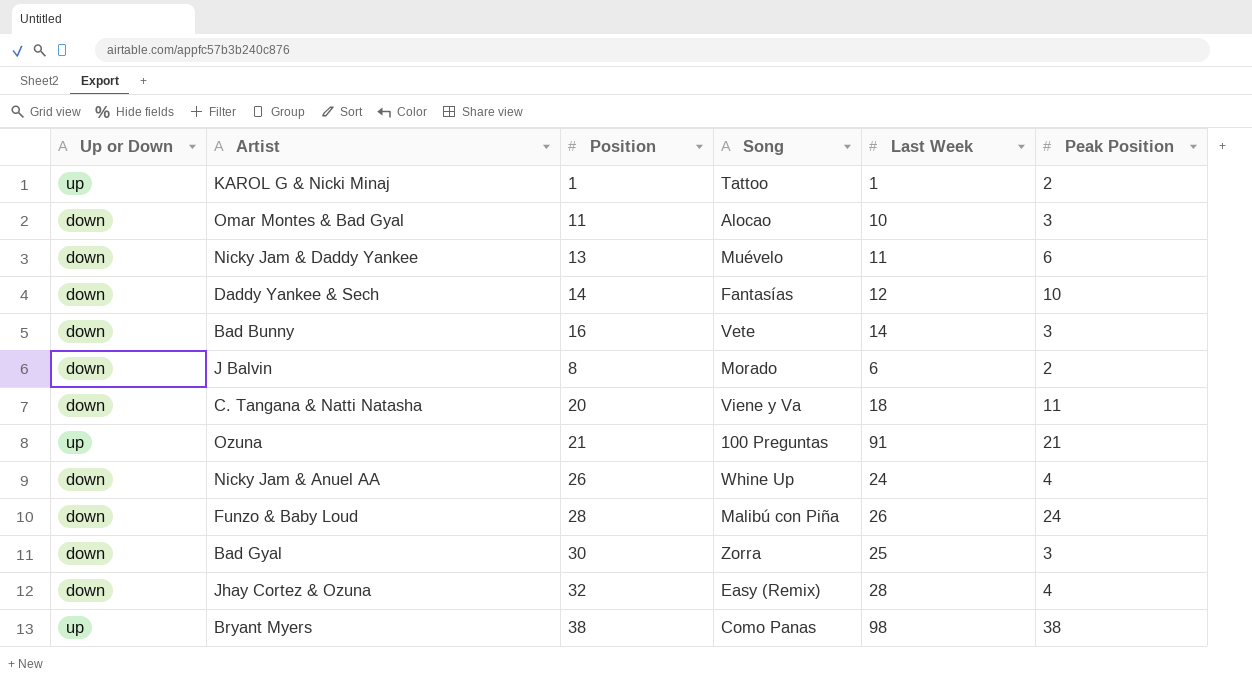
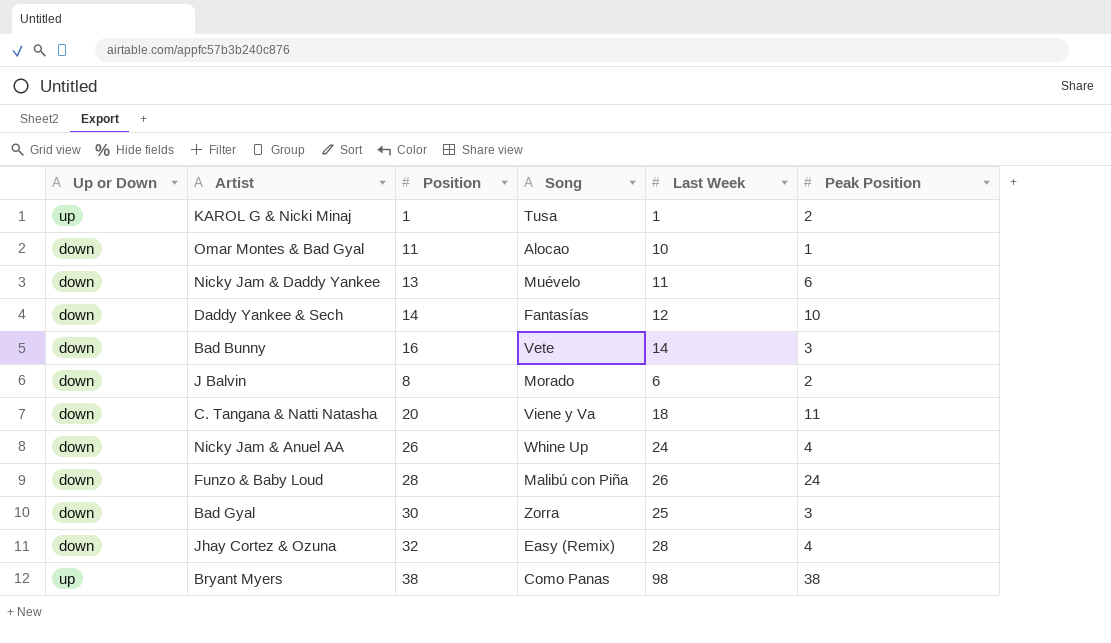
row Ozuna: up | 21 | 100 Preguntas | 91 | 21 -> none
KAROL G & Nicki Minaj | Song: Tattoo -> Tusa
Omar Montes & Bad Gyal | Peak Position: 3 -> 1

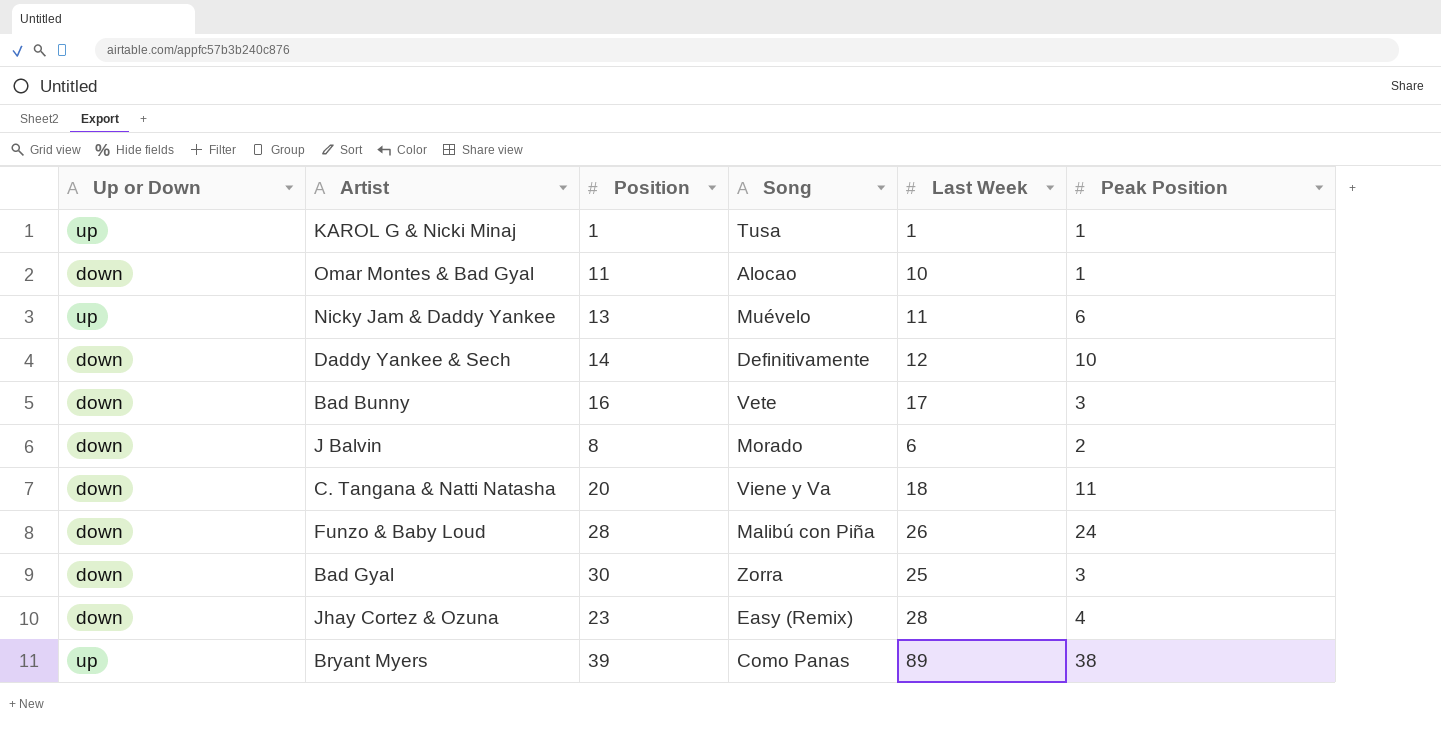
row Nicky Jam & Anuel AA: down | 26 | Whine Up | 24 | 4 -> none
KAROL G & Nicki Minaj | Peak Position: 2 -> 1
Nicky Jam & Daddy Yankee | Up or Down: down -> up
Daddy Yankee & Sech | Song: Fantasías -> Definitivamente
Bad Bunny | Last Week: 14 -> 17
Jhay Cortez & Ozuna | Position: 32 -> 23
Bryant Myers | Position: 38 -> 39
Bryant Myers | Last Week: 98 -> 89

